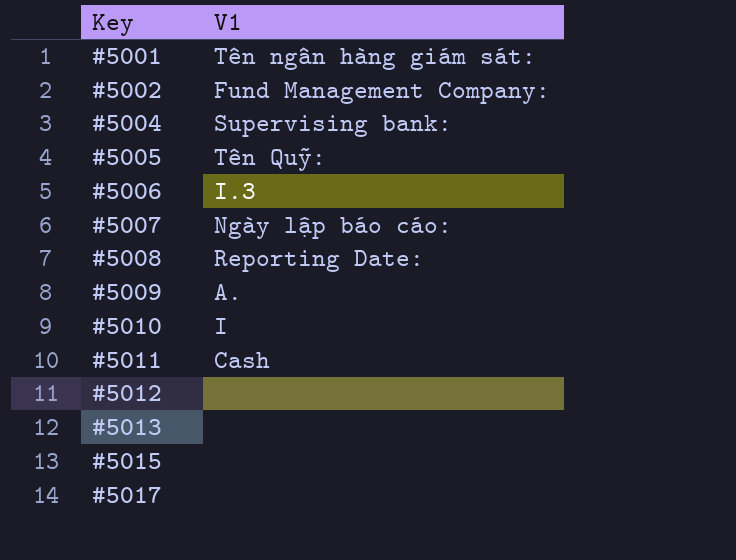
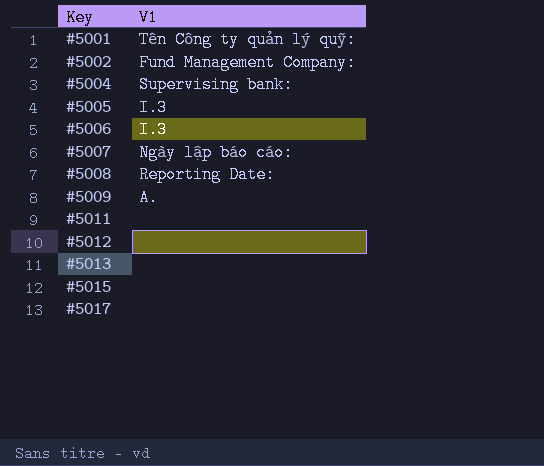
row #5010: I -> none
#5001 | V1: Tên ngân hàng giám sát: -> Tên Công ty quản lý quỹ:
#5005 | V1: Tên Quỹ: -> I.3
#5011 | V1: Cash -> none

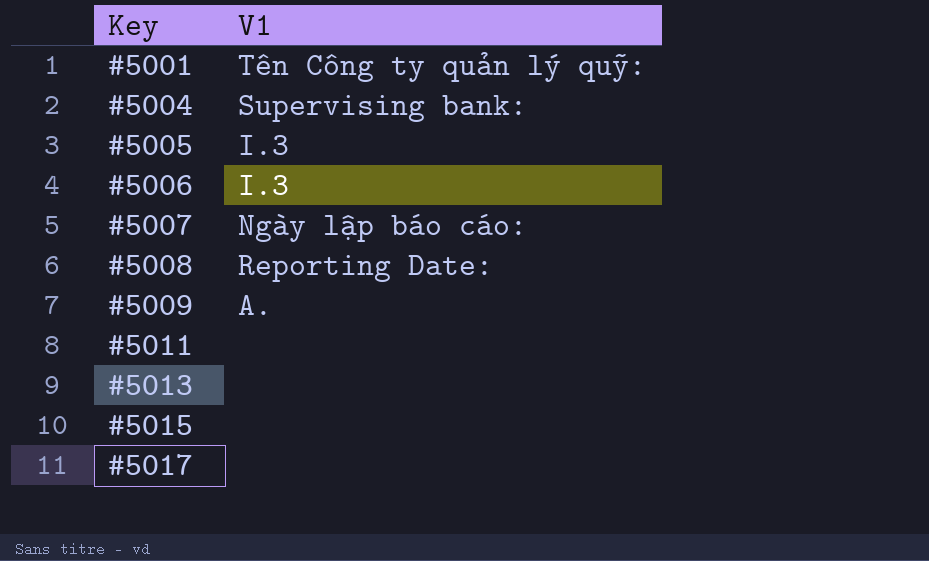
row #5002: Fund Management Company: -> none
row #5012: none -> none

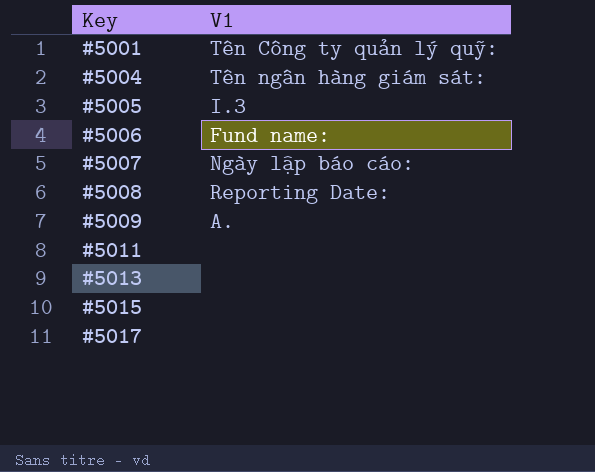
#5004 | V1: Supervising bank: -> Tên ngân hàng giám sát:
#5006 | V1: I.3 -> Fund name:

